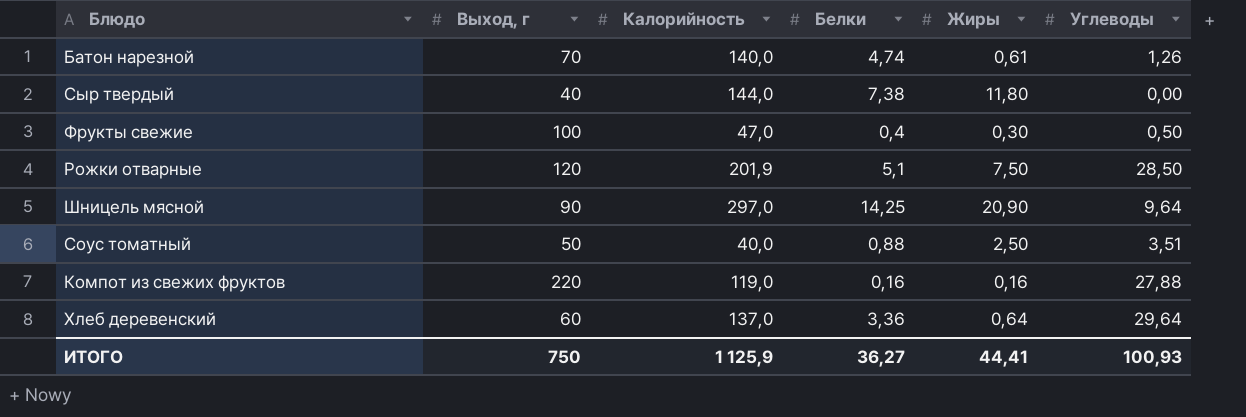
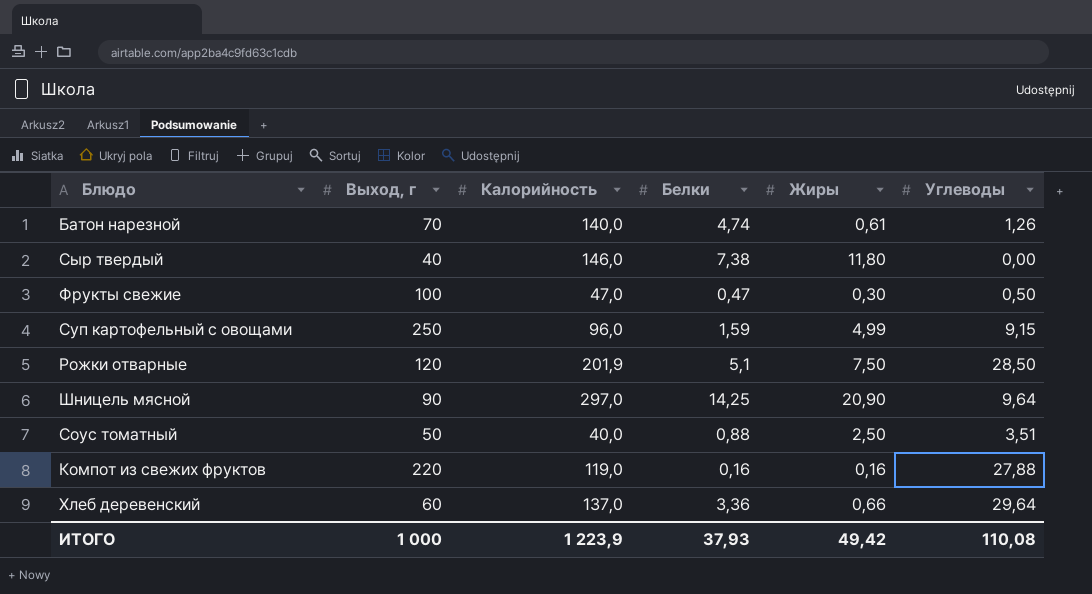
Сыр твердый | Калорийность: 144,0 -> 146,0
Фрукты свежие | Белки: 0,4 -> 0,47
row Суп картофельный с овощами: none -> 250 | 96,0 | 1,59 | 4,99 | 9,15
Хлеб деревенский | Жиры: 0,64 -> 0,66
ИТОГО | Выход, г: 750 -> 1 000
ИТОГО | Калорийность: 1 125,9 -> 1 223,9
ИТОГО | Белки: 36,27 -> 37,93
ИТОГО | Жиры: 44,41 -> 49,42
ИТОГО | Углеводы: 100,93 -> 110,08

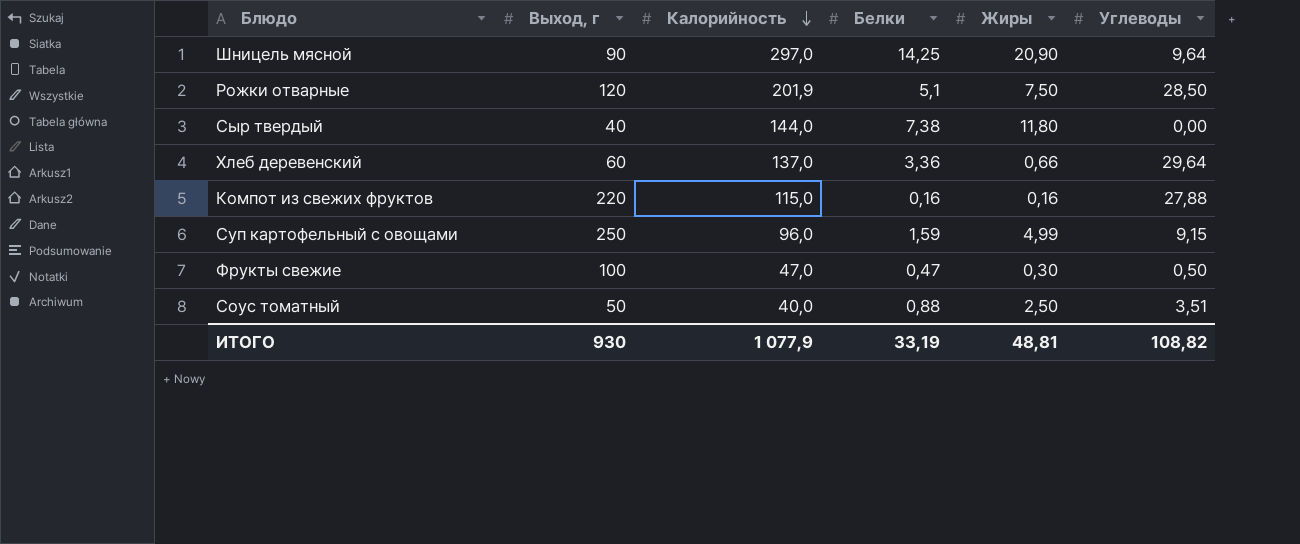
row order: none -> Калорийность descending
row Батон нарезной: 70 | 140,0 | 4,74 | 0,61 | 1,26 -> none
Сыр твердый | Калорийность: 146,0 -> 144,0
Компот из свежих фруктов | Калорийность: 119,0 -> 115,0
ИТОГО | Выход, г: 1 000 -> 930
ИТОГО | Калорийность: 1 223,9 -> 1 077,9
ИТОГО | Белки: 37,93 -> 33,19
ИТОГО | Жиры: 49,42 -> 48,81
ИТОГО | Углеводы: 110,08 -> 108,82

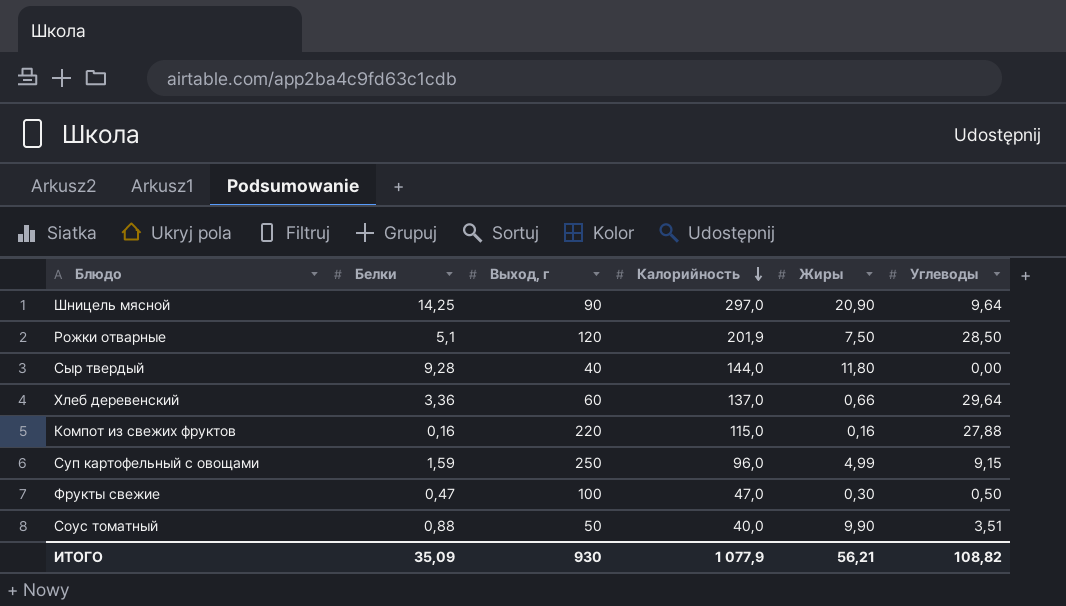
column Белки | position: 4 -> 2
Сыр твердый | Белки: 7,38 -> 9,28
Соус томатный | Жиры: 2,50 -> 9,90
ИТОГО | Белки: 33,19 -> 35,09
ИТОГО | Жиры: 48,81 -> 56,21

